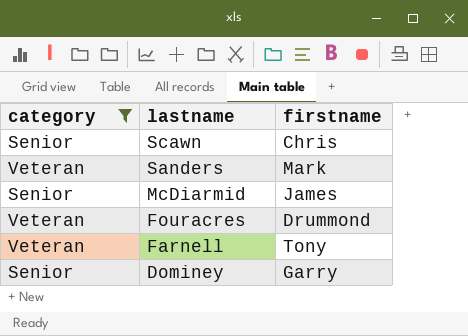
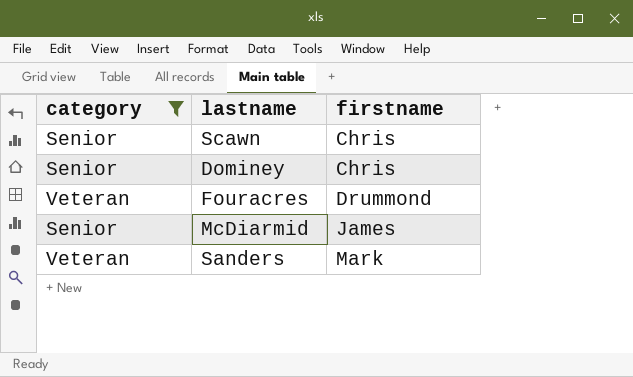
row order: lastname descending -> firstname ascending
row Farnell: Veteran | Tony -> none
Dominey | firstname: Garry -> Chris

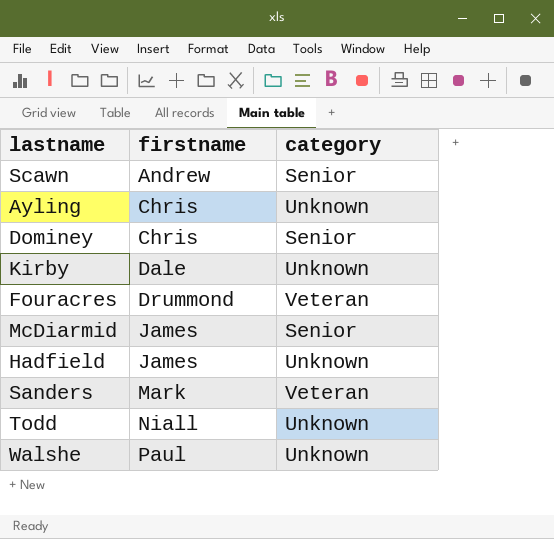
filter: category != Unknown -> none
column category | position: 1 -> 3
Scawn | firstname: Chris -> Andrew

